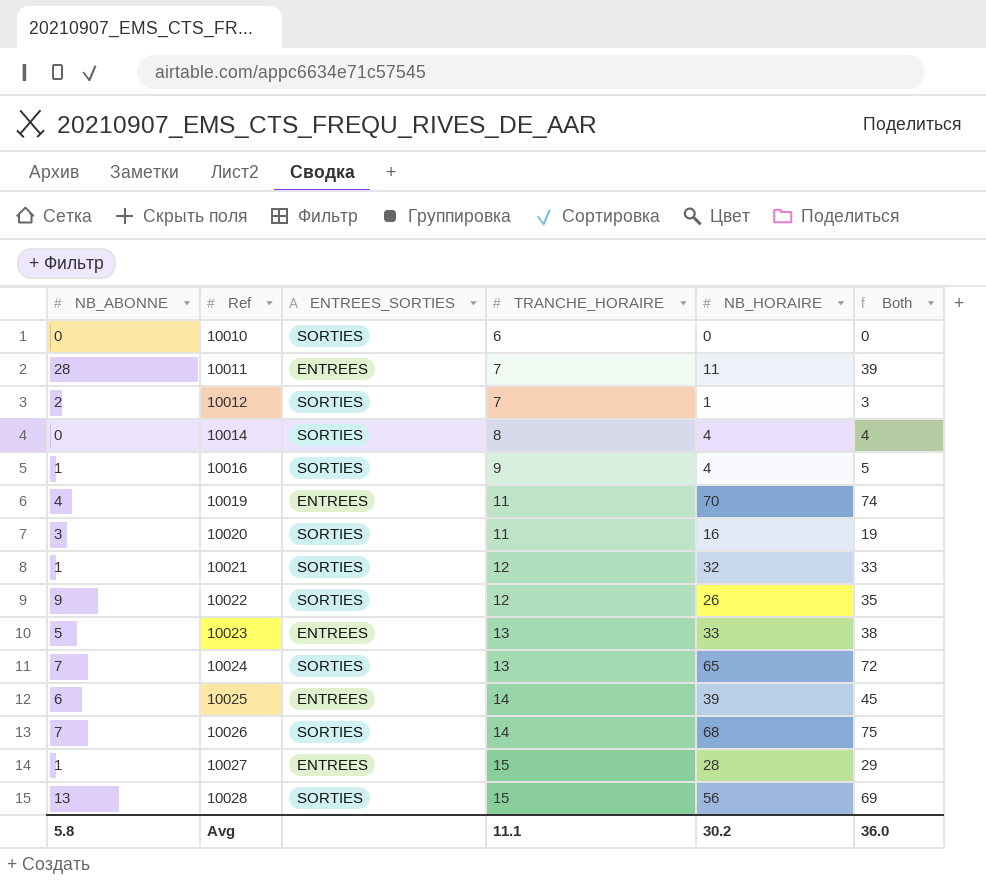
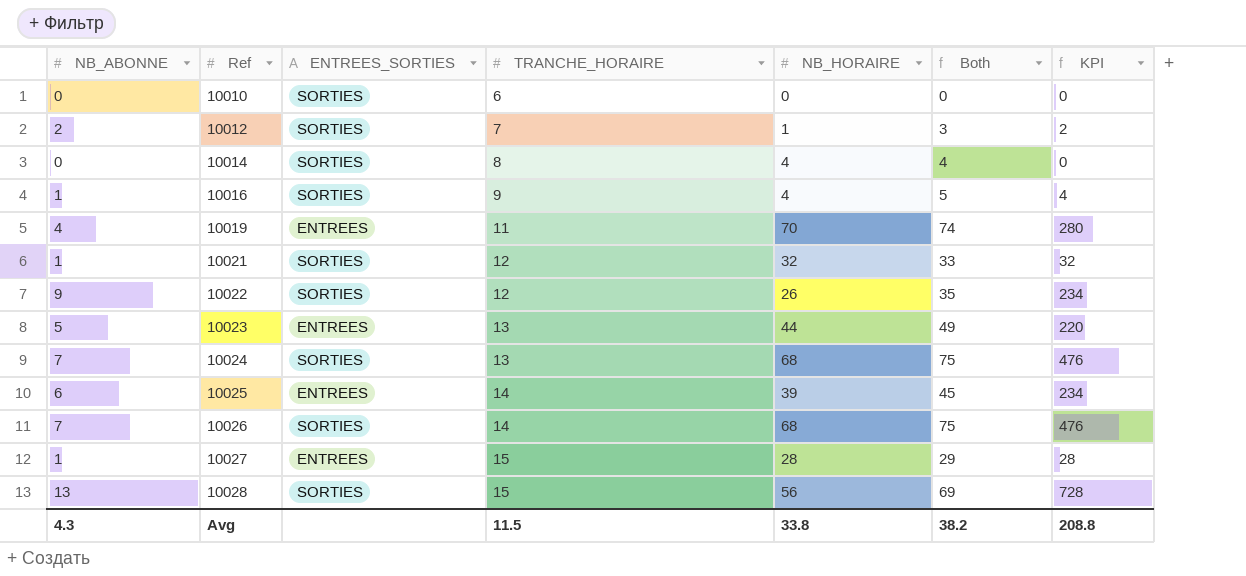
column KPI | formula: none -> [NB_ABONNE] * [NB_HORAIRE]
row 10011: 28 | ENTREES | 7 | 11 | 39 -> none
row 10020: 3 | SORTIES | 11 | 16 | 19 -> none
10023 | NB_HORAIRE: 33 -> 44
10023 | Both: 38 -> 49
10024 | NB_HORAIRE: 65 -> 68
10024 | Both: 72 -> 75
Avg | NB_ABONNE: 5.8 -> 4.3
Avg | TRANCHE_HORAIRE: 11.1 -> 11.5
Avg | NB_HORAIRE: 30.2 -> 33.8
Avg | Both: 36.0 -> 38.2

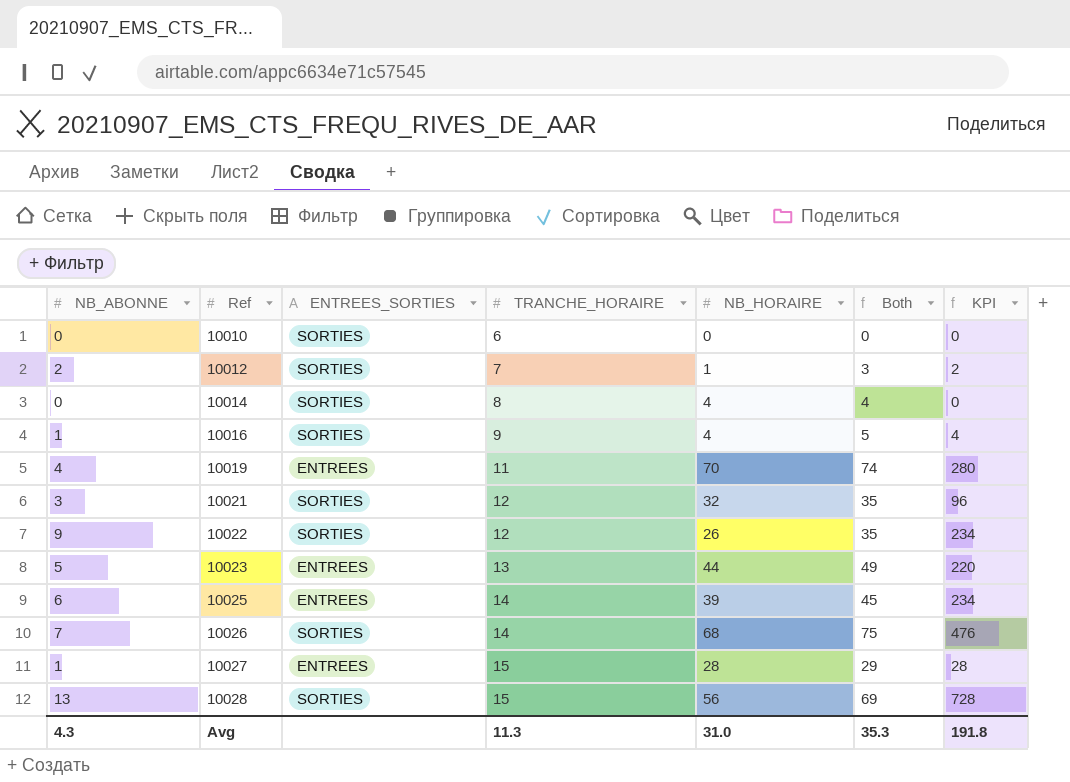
row 10024: 7 | SORTIES | 13 | 68 | 75 | 476 -> none
10021 | NB_ABONNE: 1 -> 3
10021 | Both: 33 -> 35
10021 | KPI: 32 -> 96
Avg | TRANCHE_HORAIRE: 11.5 -> 11.3
Avg | NB_HORAIRE: 33.8 -> 31.0
Avg | Both: 38.2 -> 35.3
Avg | KPI: 208.8 -> 191.8

